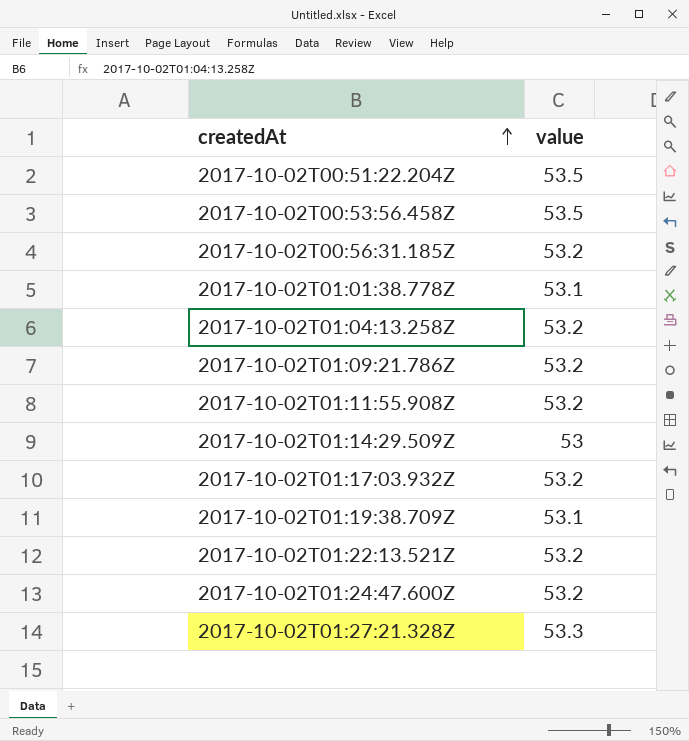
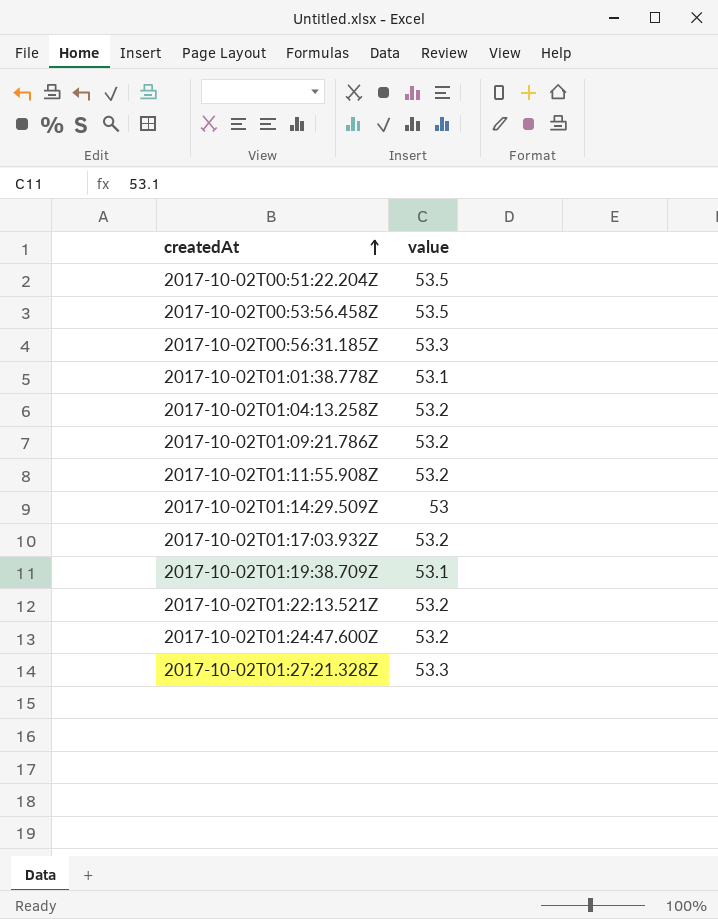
2017-10-02T00:56:31.185Z | value: 53.2 -> 53.3

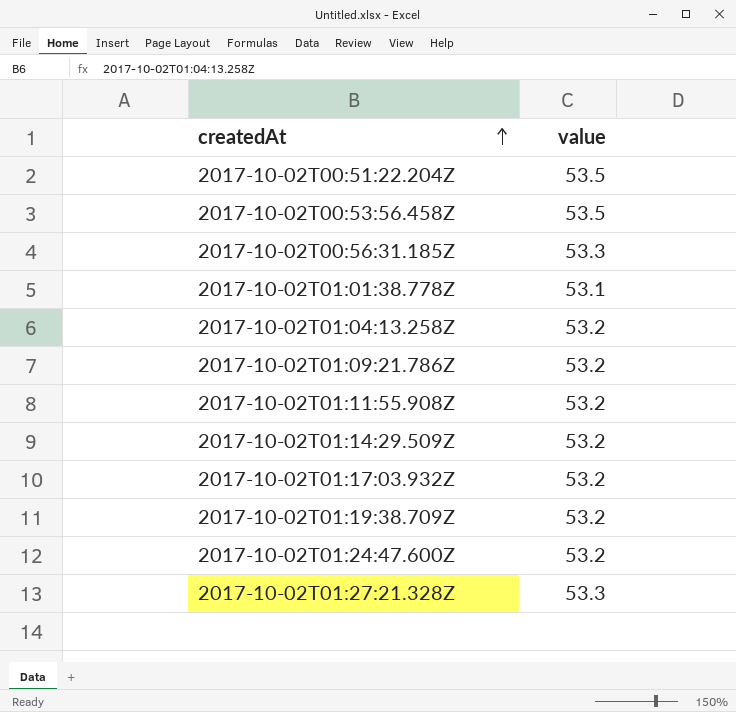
row 2017-10-02T01:22:13.521Z: 53.2 -> none
2017-10-02T01:14:29.509Z | value: 53 -> 53.2
2017-10-02T01:19:38.709Z | value: 53.1 -> 53.2

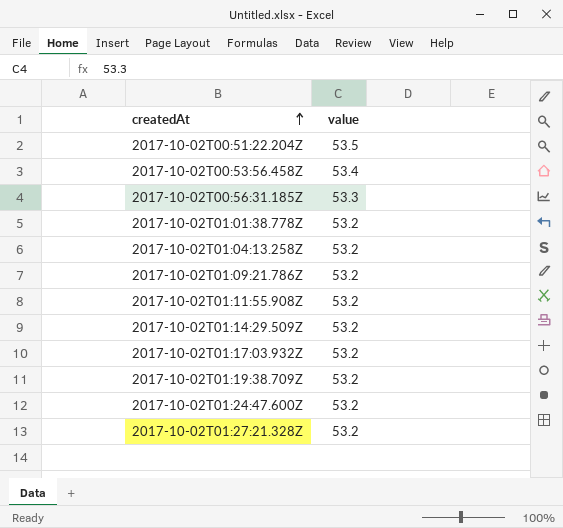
2017-10-02T00:53:56.458Z | value: 53.5 -> 53.4
2017-10-02T01:01:38.778Z | value: 53.1 -> 53.2
2017-10-02T01:27:21.328Z | value: 53.3 -> 53.2

